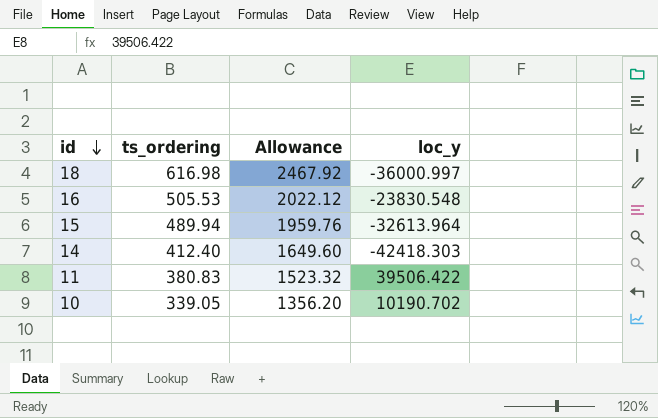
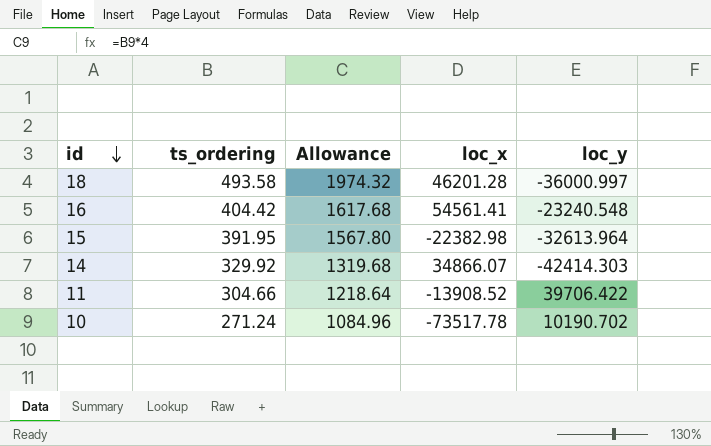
column loc_x | position: none -> 4
18 | ts_ordering: 616.98 -> 493.58
18 | Allowance: 2467.92 -> 1974.32
16 | ts_ordering: 505.53 -> 404.42
16 | Allowance: 2022.12 -> 1617.68
16 | loc_y: -23830.548 -> -23240.548
15 | ts_ordering: 489.94 -> 391.95
15 | Allowance: 1959.76 -> 1567.80
14 | ts_ordering: 412.40 -> 329.92
14 | Allowance: 1649.60 -> 1319.68
14 | loc_y: -42418.303 -> -42414.303
11 | ts_ordering: 380.83 -> 304.66
11 | Allowance: 1523.32 -> 1218.64
11 | loc_y: 39506.422 -> 39706.422
10 | ts_ordering: 339.05 -> 271.24
10 | Allowance: 1356.20 -> 1084.96

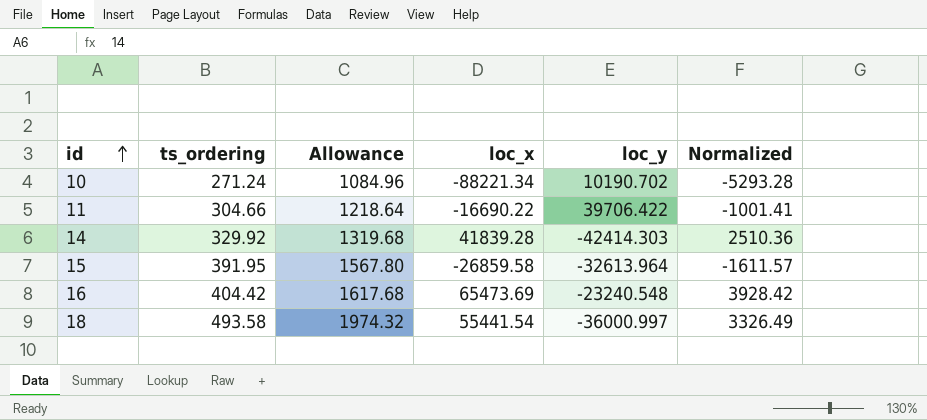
row order: id descending -> id ascending
column Normalized | formula: none -> [loc_x] * 0.06
10 | loc_x: -73517.78 -> -88221.34
11 | loc_x: -13908.52 -> -16690.22
14 | loc_x: 34866.07 -> 41839.28
15 | loc_x: -22382.98 -> -26859.58
16 | loc_x: 54561.41 -> 65473.69
18 | loc_x: 46201.28 -> 55441.54

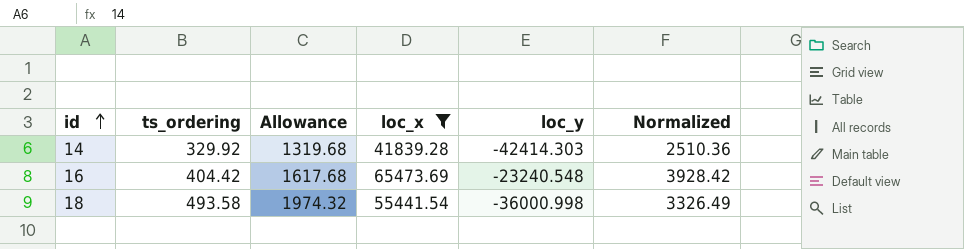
filter: none -> loc_x >= 41839.28
18 | loc_y: -36000.997 -> -36000.998

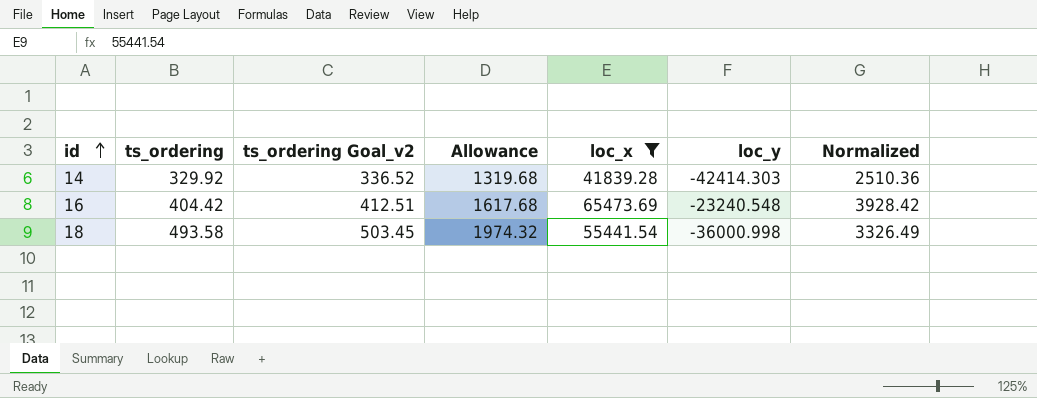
column ts_ordering Goal_v2 | formula: none -> [ts_ordering] * 1.02

